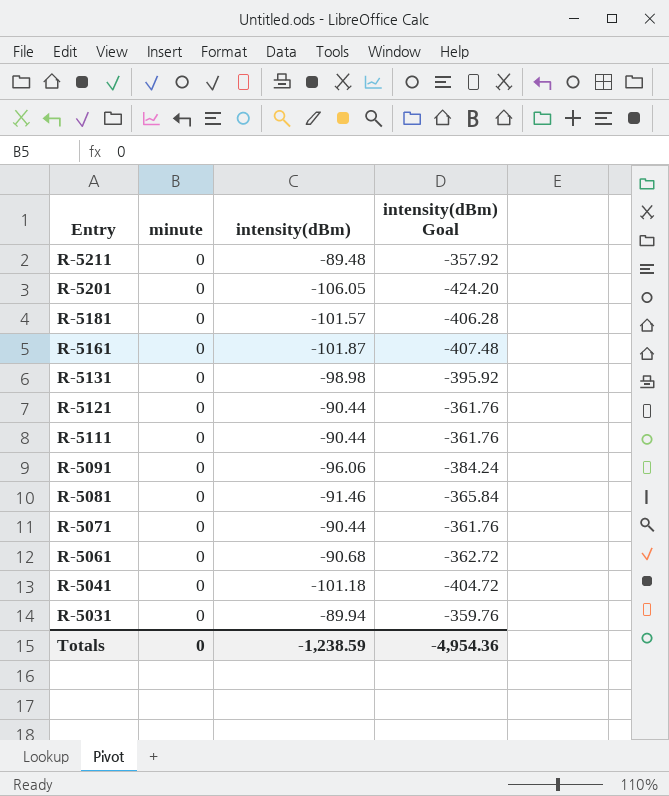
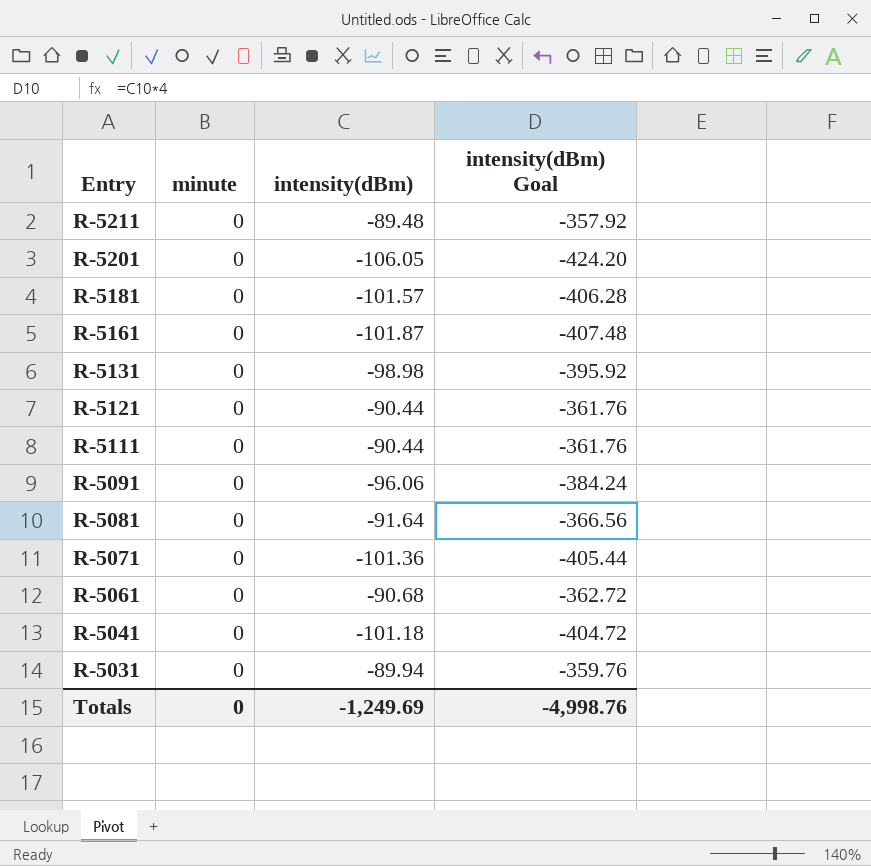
R-5081 | intensity(dBm): -91.46 -> -91.64
R-5081 | intensity(dBm) Goal: -365.84 -> -366.56
R-5071 | intensity(dBm): -90.44 -> -101.36
R-5071 | intensity(dBm) Goal: -361.76 -> -405.44
Totals | intensity(dBm): -1,238.59 -> -1,249.69
Totals | intensity(dBm) Goal: -4,954.36 -> -4,998.76

